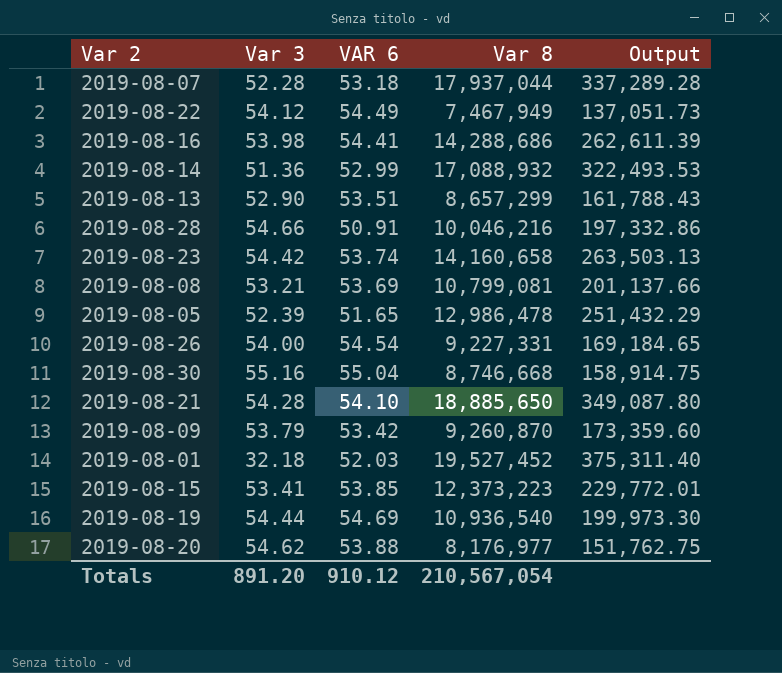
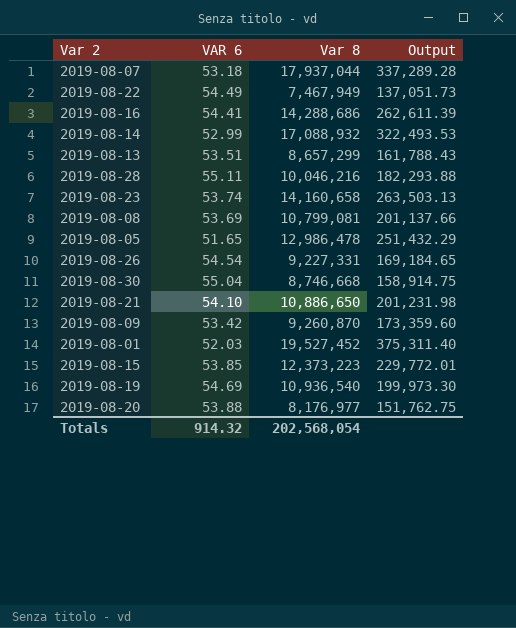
column Var 3 | position: 2 -> none
2019-08-28 | VAR 6: 50.91 -> 55.11
2019-08-28 | Output: 197,332.86 -> 182,293.88
2019-08-21 | Var 8: 18,885,650 -> 10,886,650
2019-08-21 | Output: 349,087.80 -> 201,231.98
Totals | VAR 6: 910.12 -> 914.32
Totals | Var 8: 210,567,054 -> 202,568,054

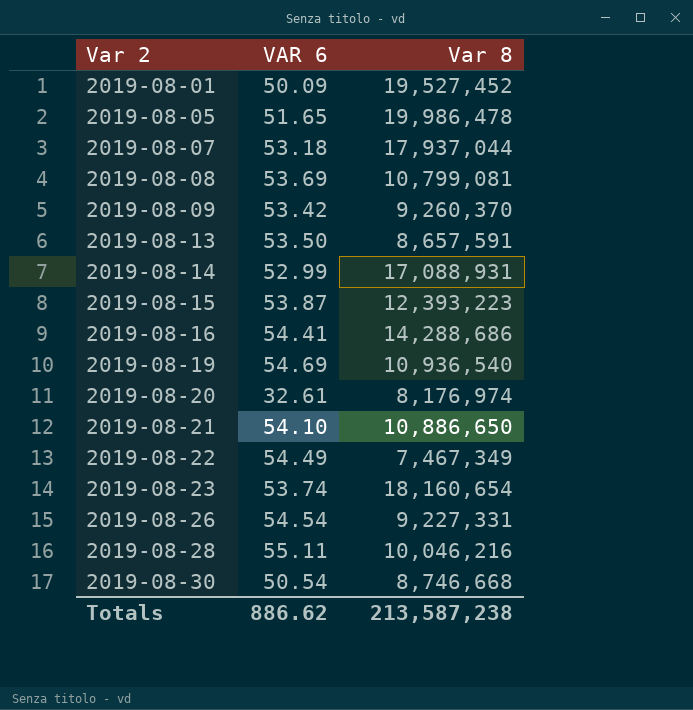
row order: none -> Var 2 ascending
column Output | formula: [Var 8] / [VAR 6] -> none
2019-08-01 | VAR 6: 52.03 -> 50.09
2019-08-05 | Var 8: 12,986,478 -> 19,986,478
2019-08-09 | Var 8: 9,260,870 -> 9,260,370
2019-08-13 | VAR 6: 53.51 -> 53.50
2019-08-13 | Var 8: 8,657,299 -> 8,657,591
2019-08-14 | Var 8: 17,088,932 -> 17,088,931
2019-08-15 | VAR 6: 53.85 -> 53.87
2019-08-15 | Var 8: 12,373,223 -> 12,393,223
2019-08-20 | VAR 6: 53.88 -> 32.61
2019-08-20 | Var 8: 8,176,977 -> 8,176,974
2019-08-22 | Var 8: 7,467,949 -> 7,467,349
2019-08-23 | Var 8: 14,160,658 -> 18,160,654
2019-08-30 | VAR 6: 55.04 -> 50.54
Totals | VAR 6: 914.32 -> 886.62
Totals | Var 8: 202,568,054 -> 213,587,238

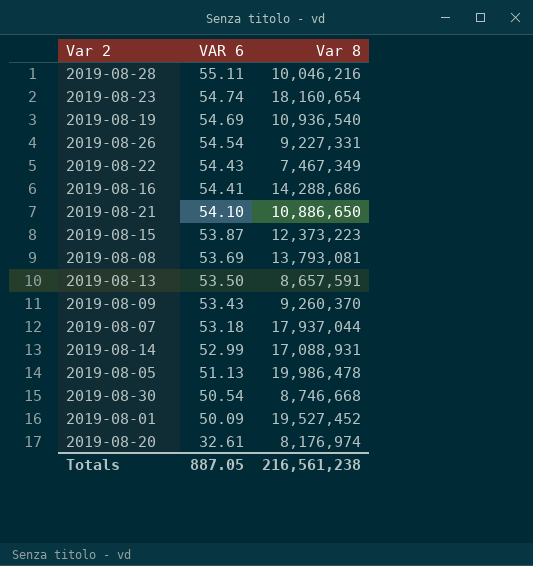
row order: Var 2 ascending -> VAR 6 descending
2019-08-23 | VAR 6: 53.74 -> 54.74
2019-08-22 | VAR 6: 54.49 -> 54.43
2019-08-15 | Var 8: 12,393,223 -> 12,373,223
2019-08-08 | Var 8: 10,799,081 -> 13,793,081
2019-08-09 | VAR 6: 53.42 -> 53.43
2019-08-05 | VAR 6: 51.65 -> 51.13
Totals | VAR 6: 886.62 -> 887.05
Totals | Var 8: 213,587,238 -> 216,561,238

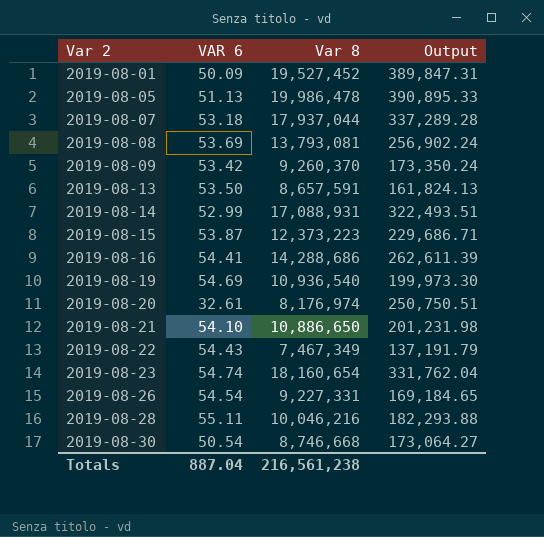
row order: VAR 6 descending -> Var 2 ascending
column Output | formula: none -> [Var 8] / [VAR 6]
2019-08-09 | VAR 6: 53.43 -> 53.42
Totals | VAR 6: 887.05 -> 887.04

